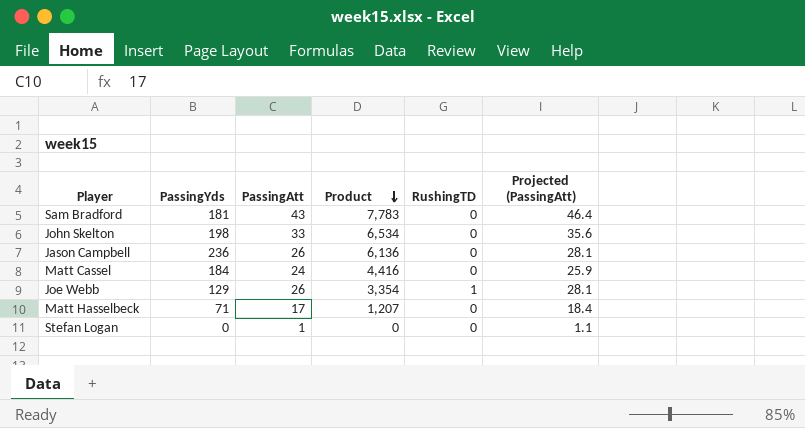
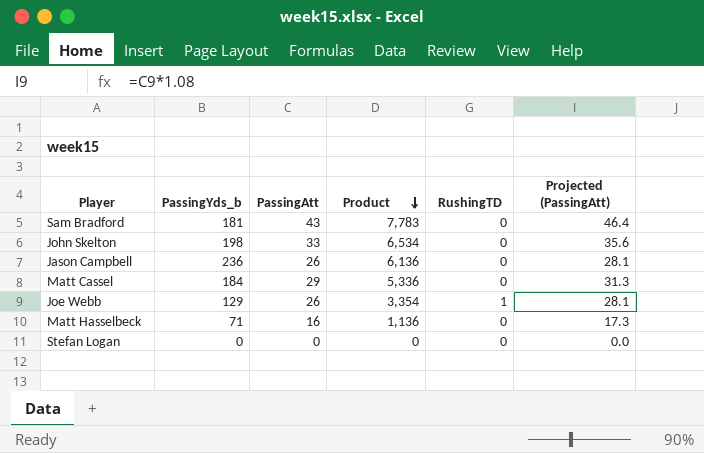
column name: PassingYds -> PassingYds_b
Matt Cassel | PassingAtt: 24 -> 29
Matt Cassel | Product: 4,416 -> 5,336
Matt Cassel | Projected (PassingAtt): 25.9 -> 31.3
Matt Hasselbeck | PassingAtt: 17 -> 16
Matt Hasselbeck | Product: 1,207 -> 1,136
Matt Hasselbeck | Projected (PassingAtt): 18.4 -> 17.3
Stefan Logan | PassingAtt: 1 -> 0
Stefan Logan | Projected (PassingAtt): 1.1 -> 0.0

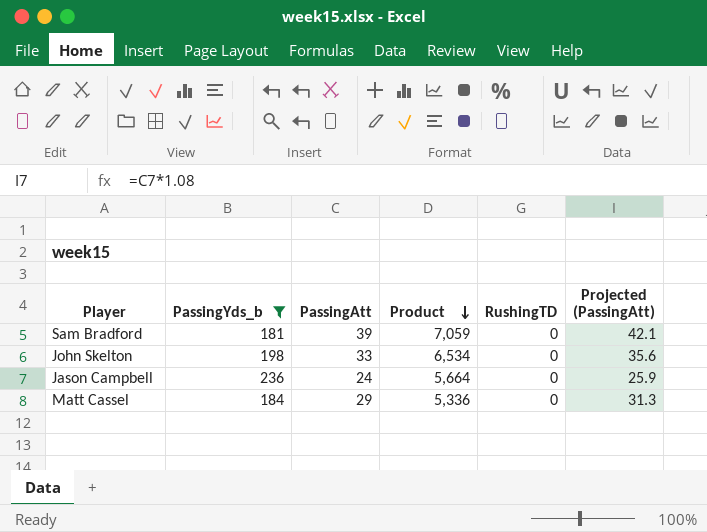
filter: none -> PassingYds_b >= 181
Sam Bradford | PassingAtt: 43 -> 39
Sam Bradford | Product: 7,783 -> 7,059
Sam Bradford | Projected (PassingAtt): 46.4 -> 42.1
Jason Campbell | PassingAtt: 26 -> 24
Jason Campbell | Product: 6,136 -> 5,664
Jason Campbell | Projected (PassingAtt): 28.1 -> 25.9

